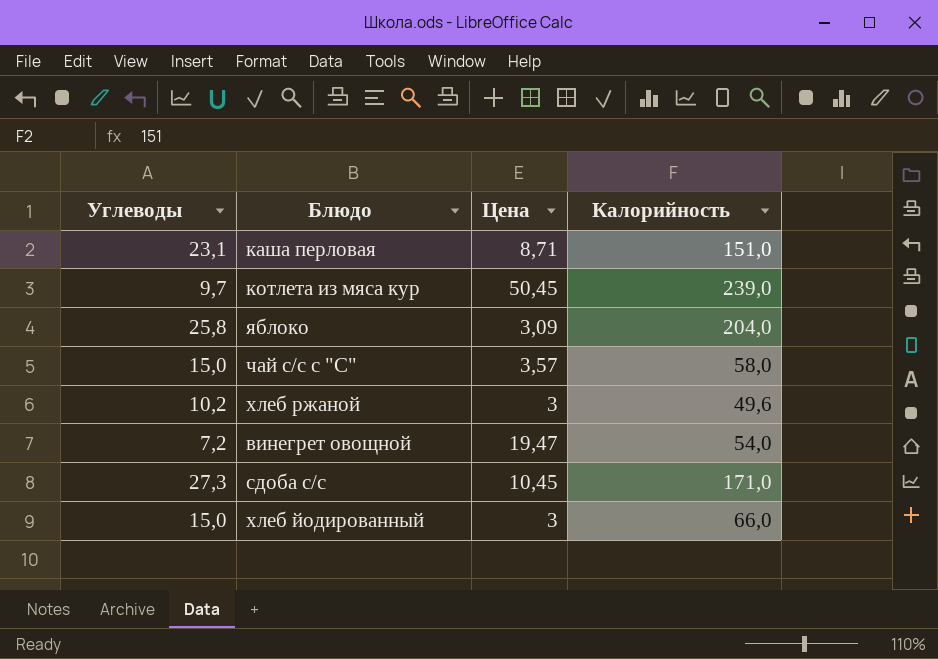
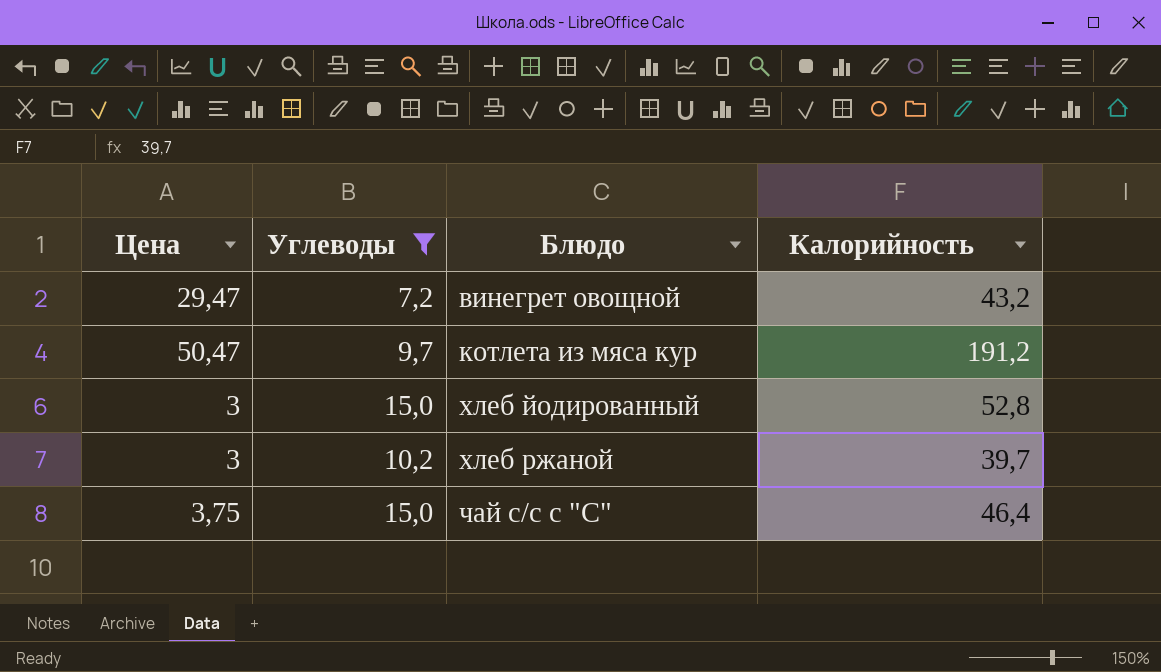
filter: none -> Углеводы <= 15,0
row order: none -> Блюдо ascending
column Цена | position: 3 -> 1
винегрет овощной | Цена: 19,47 -> 29,47
винегрет овощной | Калорийность: 54,0 -> 43,2
котлета из мяса кур | Цена: 50,45 -> 50,47
котлета из мяса кур | Калорийность: 239,0 -> 191,2
хлеб йодированный | Калорийность: 66,0 -> 52,8
хлеб ржаной | Калорийность: 49,6 -> 39,7
чай с/с с "С" | Цена: 3,57 -> 3,75
чай с/с с "С" | Калорийность: 58,0 -> 46,4

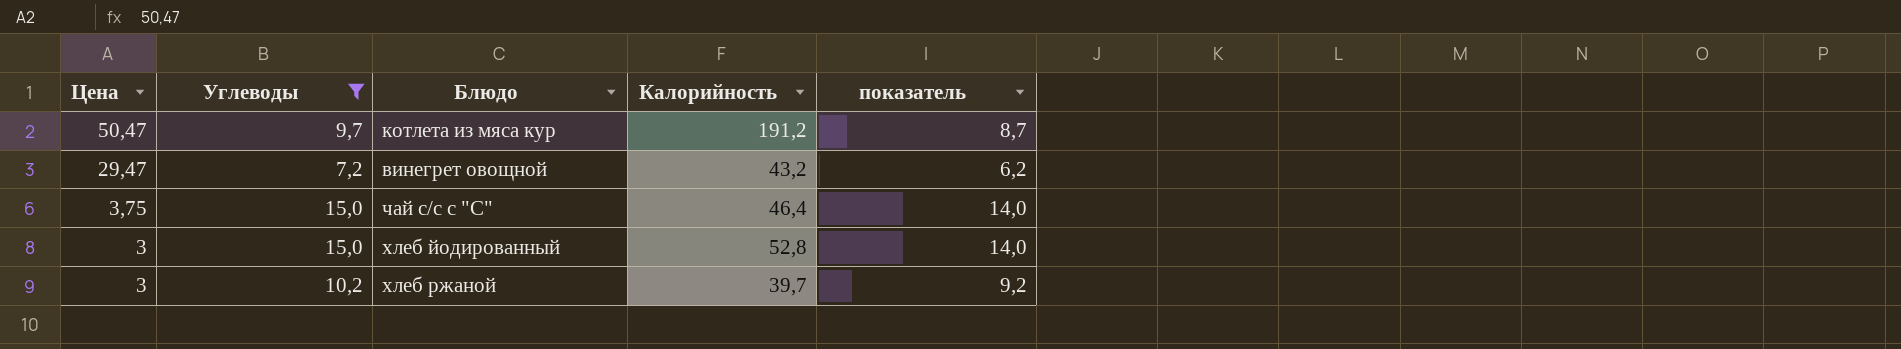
row order: Блюдо ascending -> Цена descending
column показатель | formula: none -> [Углеводы] - 1

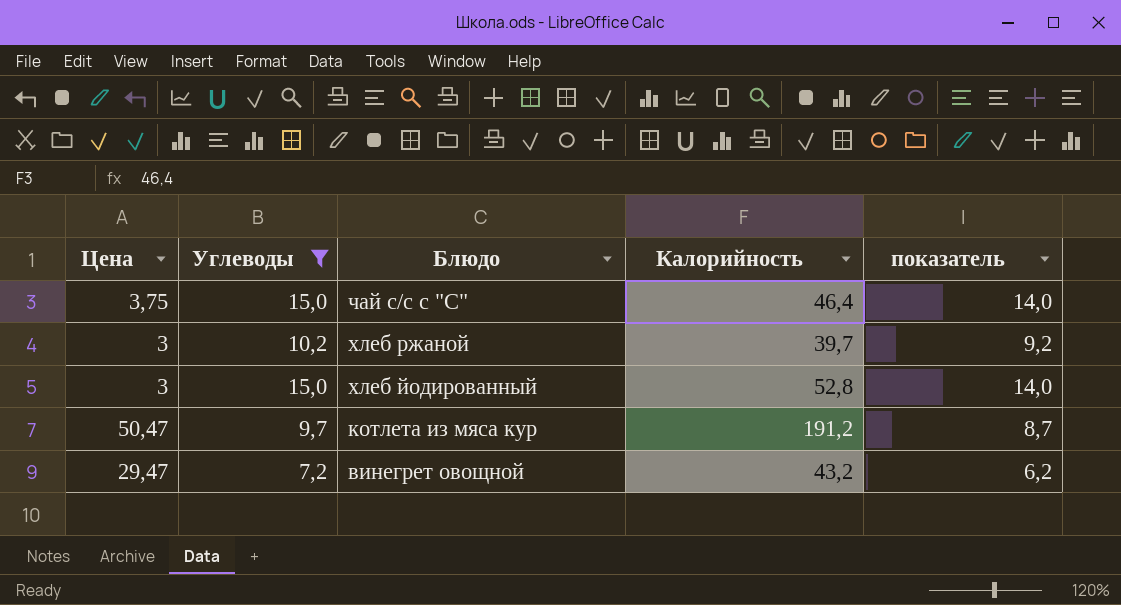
row order: Цена descending -> Блюдо descending

